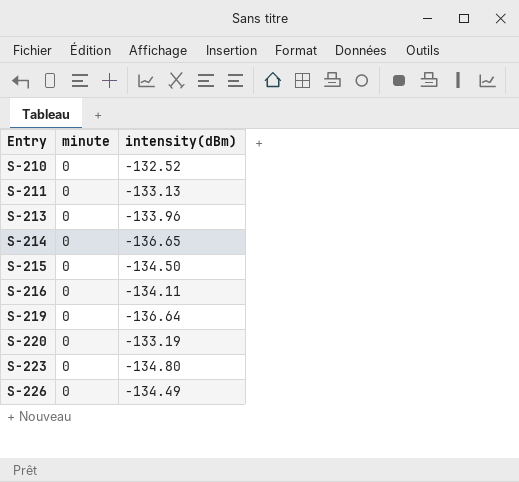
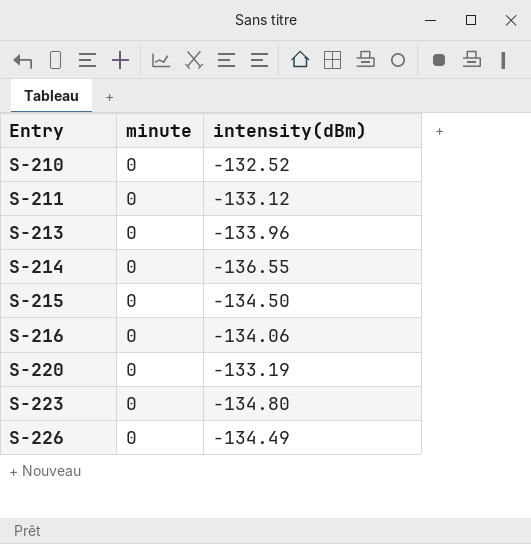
row S-219: 0 | -136.64 -> none
S-211 | intensity(dBm): -133.13 -> -133.12
S-214 | intensity(dBm): -136.65 -> -136.55
S-216 | intensity(dBm): -134.11 -> -134.06

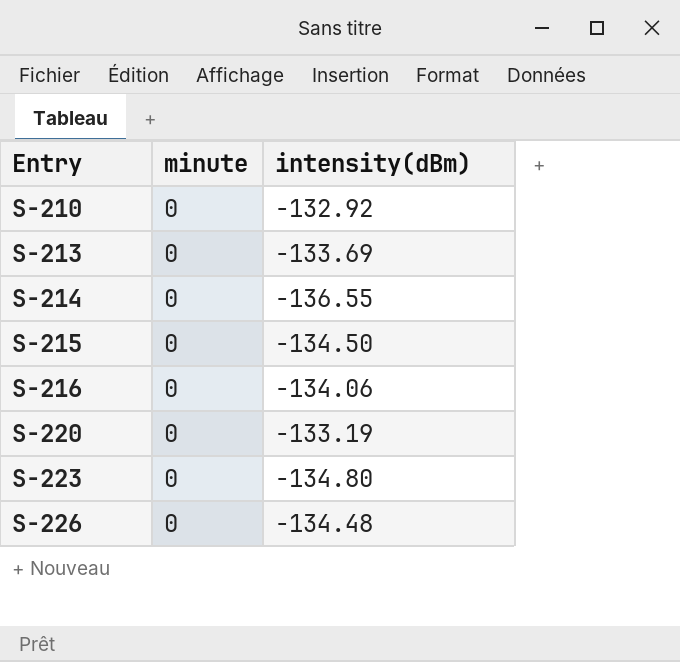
row S-211: 0 | -133.12 -> none
S-210 | intensity(dBm): -132.52 -> -132.92
S-213 | intensity(dBm): -133.96 -> -133.69
S-226 | intensity(dBm): -134.49 -> -134.48

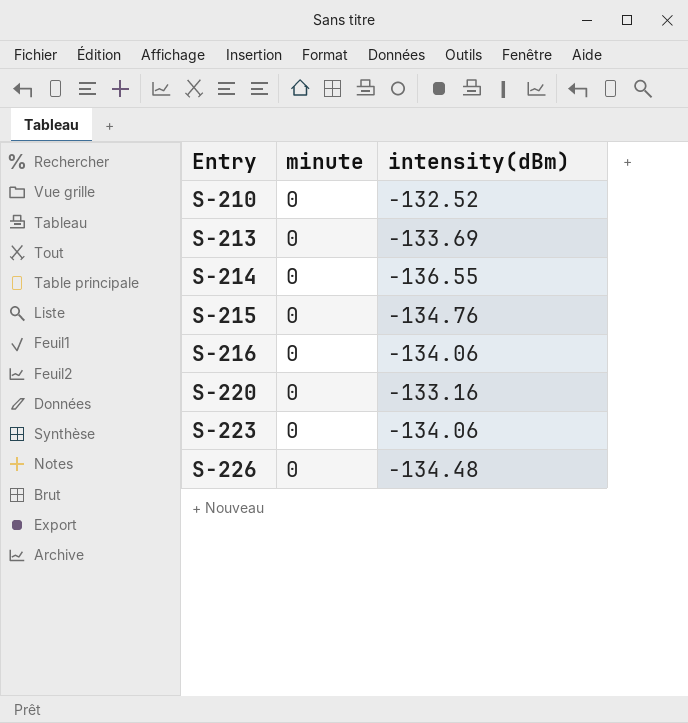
S-210 | intensity(dBm): -132.92 -> -132.52
S-215 | intensity(dBm): -134.50 -> -134.76
S-220 | intensity(dBm): -133.19 -> -133.16
S-223 | intensity(dBm): -134.80 -> -134.06

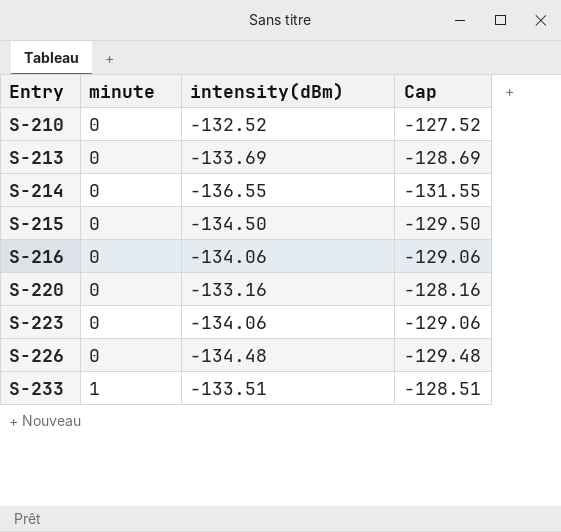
column Cap | formula: none -> [intensity(dBm)] + 5
S-215 | intensity(dBm): -134.76 -> -134.50
row S-233: none -> 1 | -133.51 | -128.51

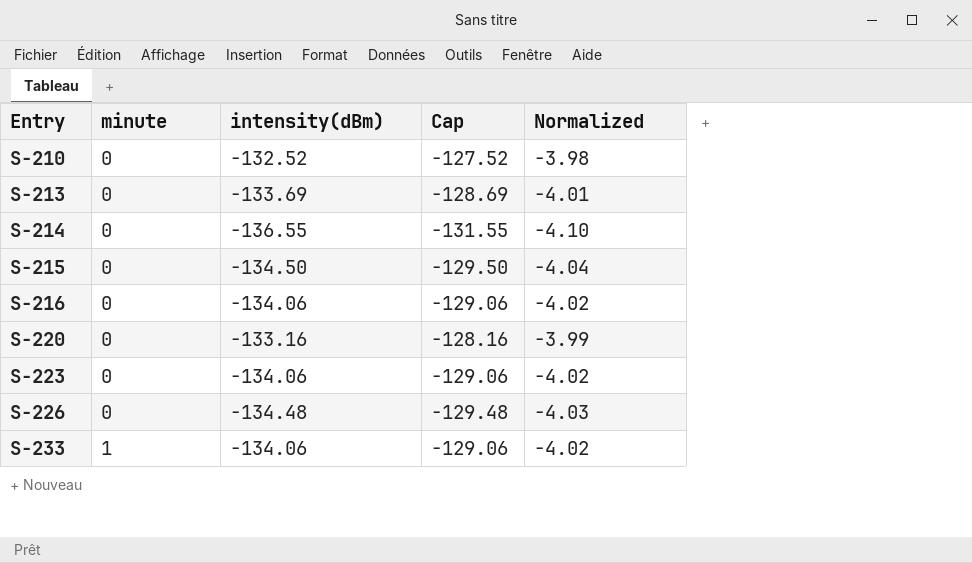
column Normalized | formula: none -> [intensity(dBm)] * 0.03
S-233 | intensity(dBm): -133.51 -> -134.06
S-233 | Cap: -128.51 -> -129.06

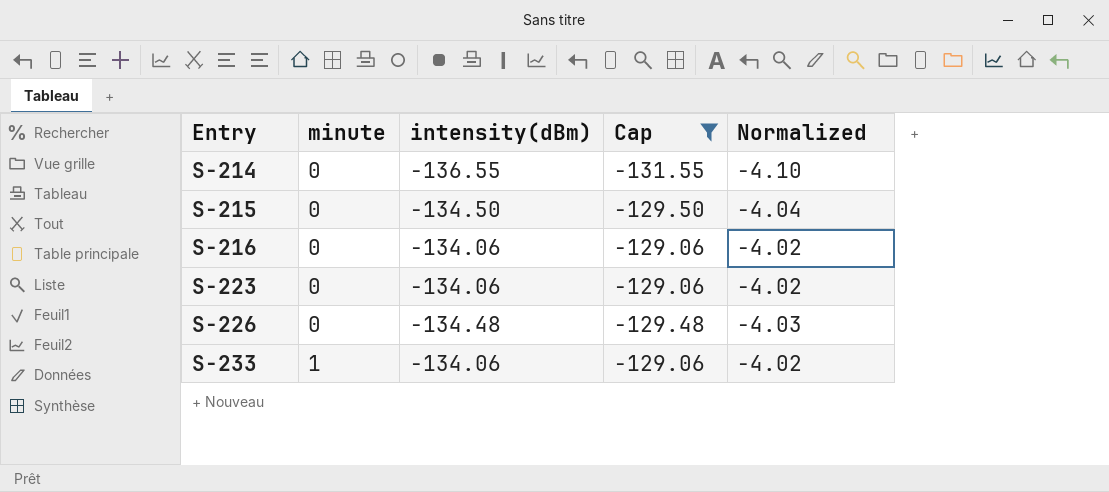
filter: none -> Cap <= -129.06

